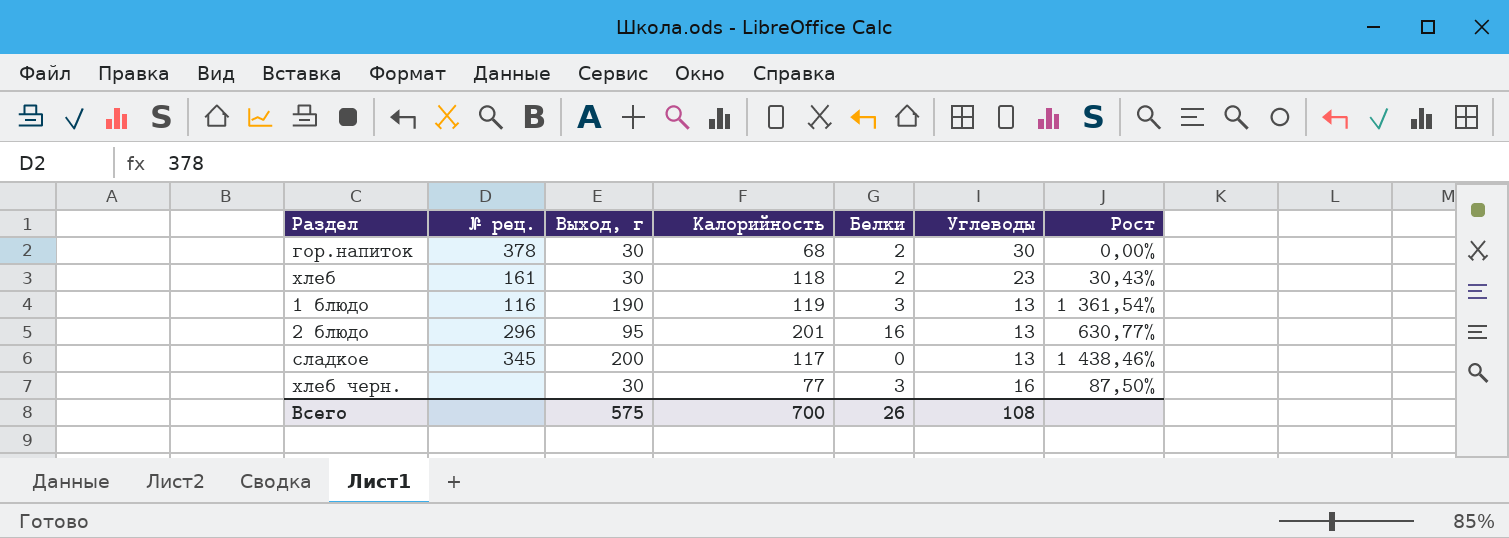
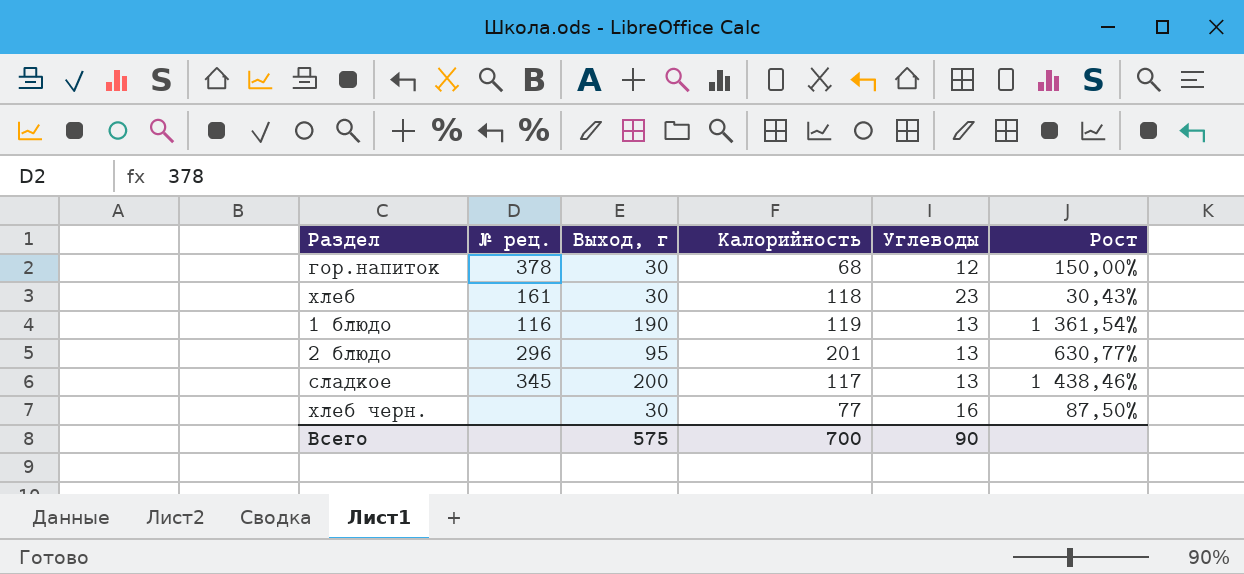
column Белки | position: 5 -> none
гор.напиток | Углеводы: 30 -> 12
гор.напиток | Рост: 0,00% -> 150,00%
Всего | Углеводы: 108 -> 90

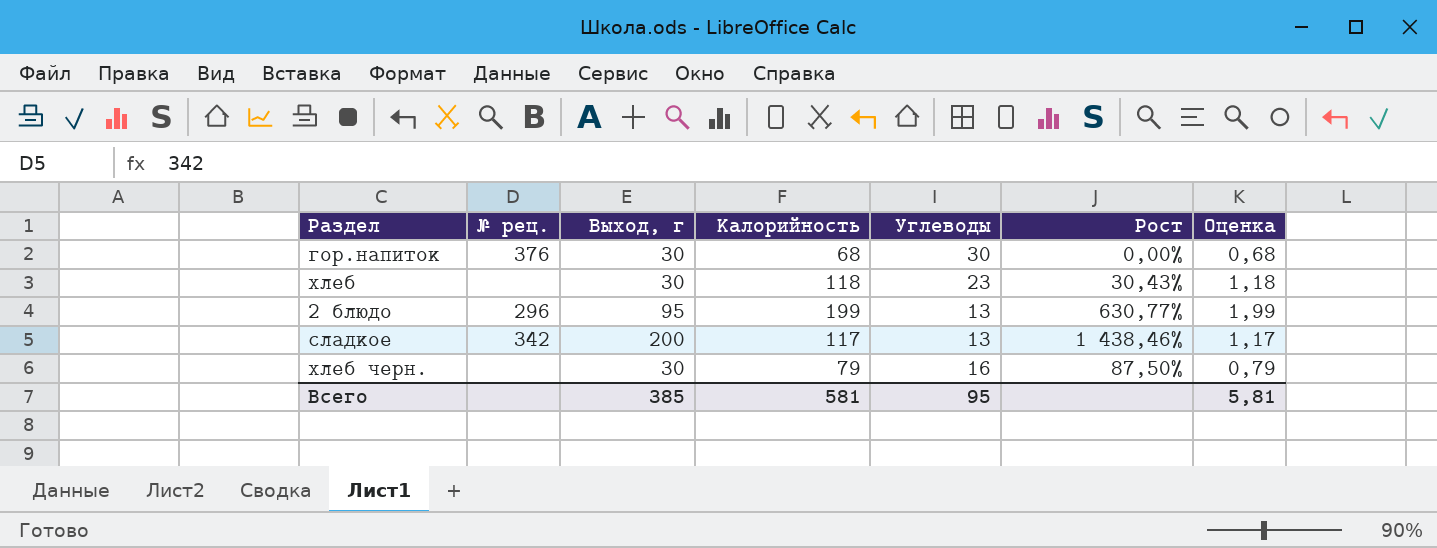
column Оценка | formula: none -> [Калорийность] * 0,01
row 1 блюдо: 116 | 190 | 119 | 13 | 1 361,54% -> none
гор.напиток | № рец.: 378 -> 376
гор.напиток | Углеводы: 12 -> 30
гор.напиток | Рост: 150,00% -> 0,00%
хлеб | № рец.: 161 -> none
2 блюдо | Калорийность: 201 -> 199
сладкое | № рец.: 345 -> 342
хлеб черн. | Калорийность: 77 -> 79
Всего | Выход, г: 575 -> 385
Всего | Калорийность: 700 -> 581
Всего | Углеводы: 90 -> 95

